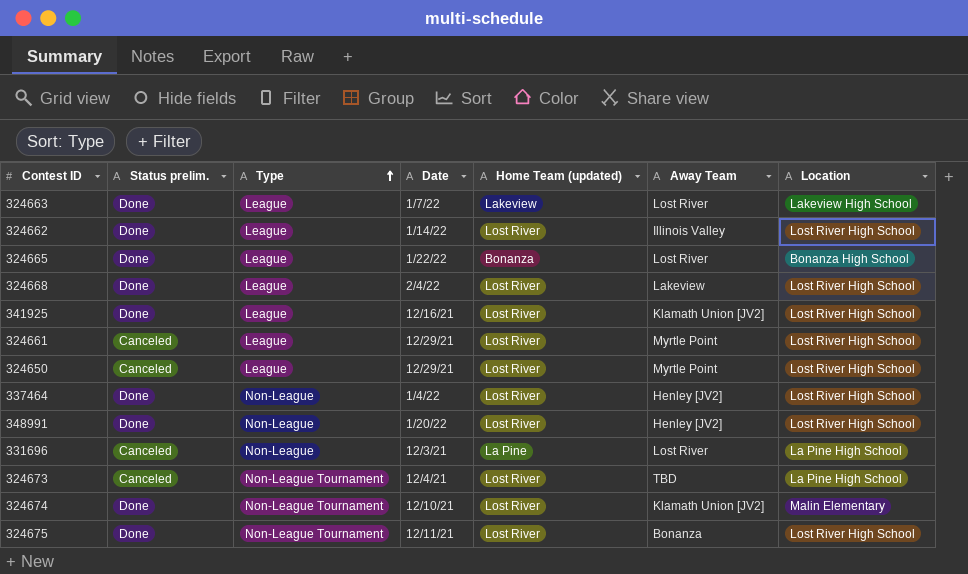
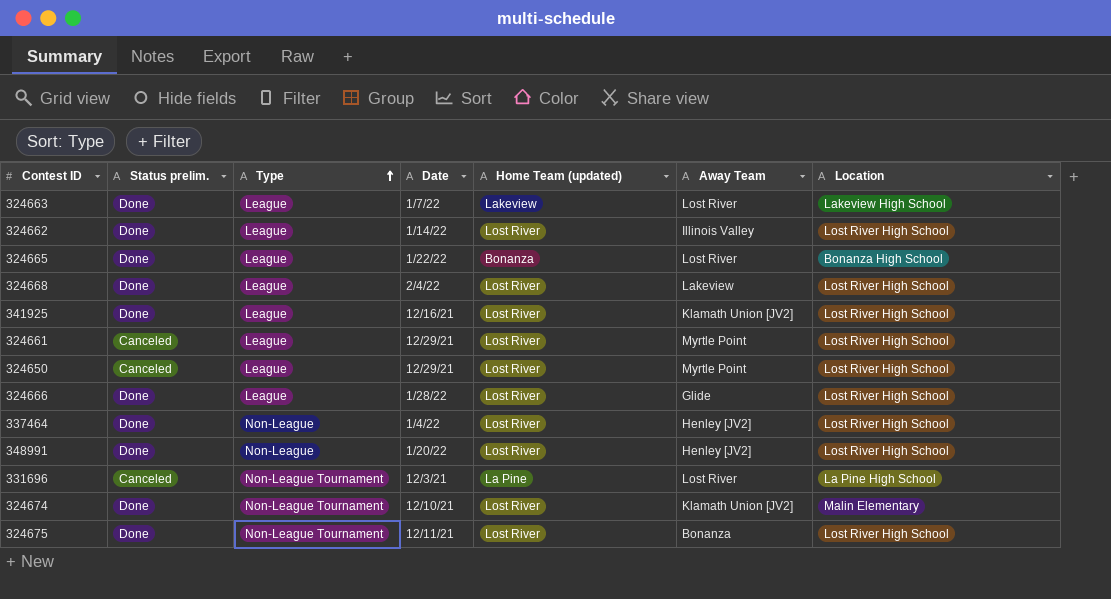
row 324673: Canceled | Non-League Tournament | 12/4/21 | Lost River | TBD | La Pine High School -> none
row 324666: none -> Done | League | 1/28/22 | Lost River | Glide | Lost River High School
331696 | Type: Non-League -> Non-League Tournament

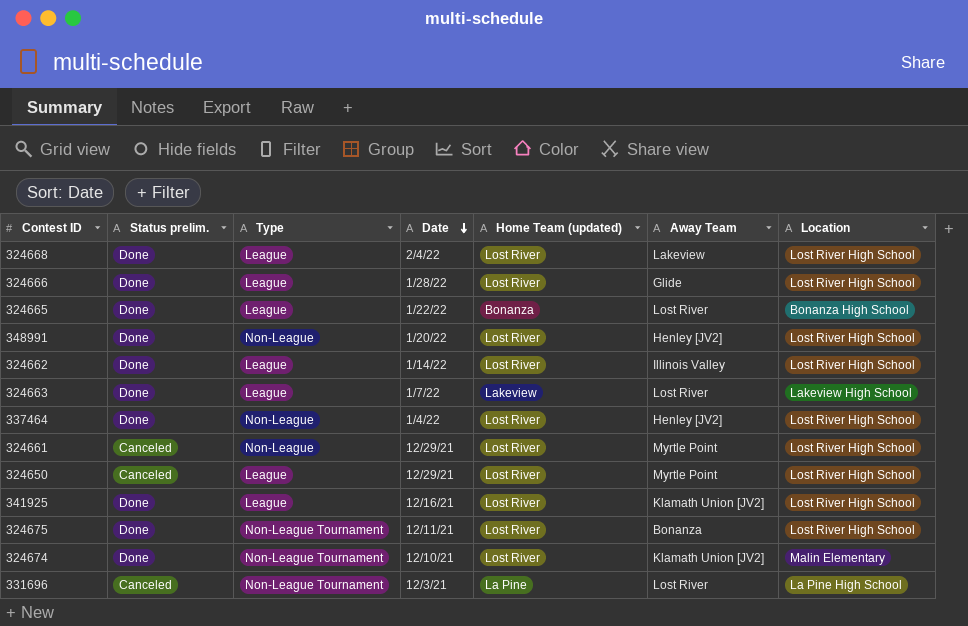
row order: Type ascending -> Date descending
324661 | Type: League -> Non-League

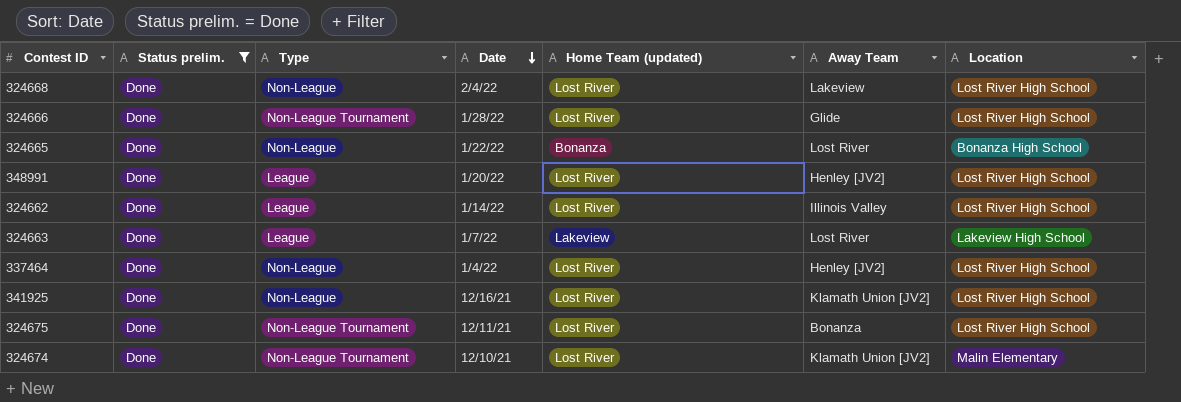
filter: none -> Status prelim. = Done
324668 | Type: League -> Non-League
324666 | Type: League -> Non-League Tournament
324665 | Type: League -> Non-League
348991 | Type: Non-League -> League
341925 | Type: League -> Non-League

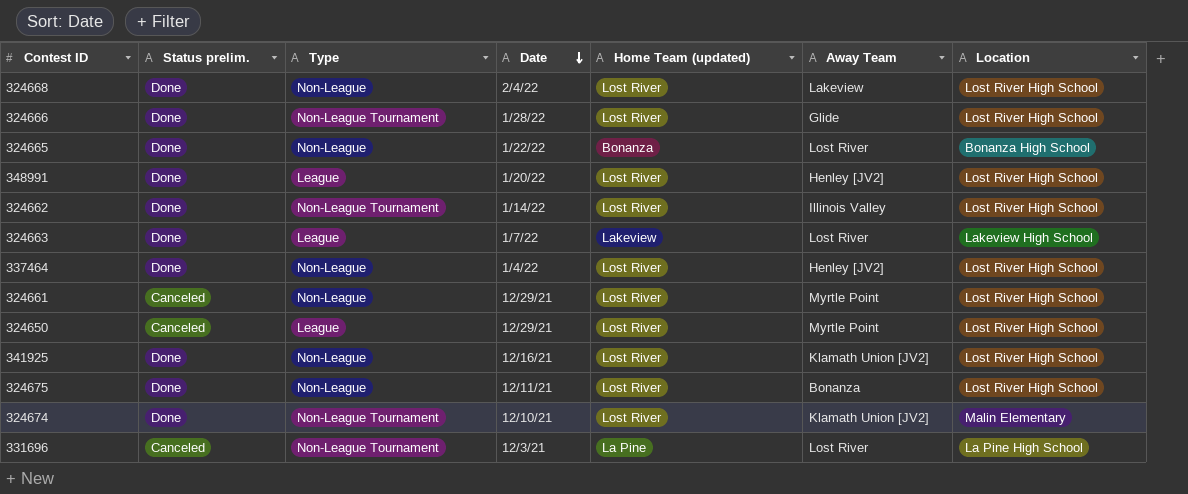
filter: Status prelim. = Done -> none
324662 | Type: League -> Non-League Tournament
324675 | Type: Non-League Tournament -> Non-League

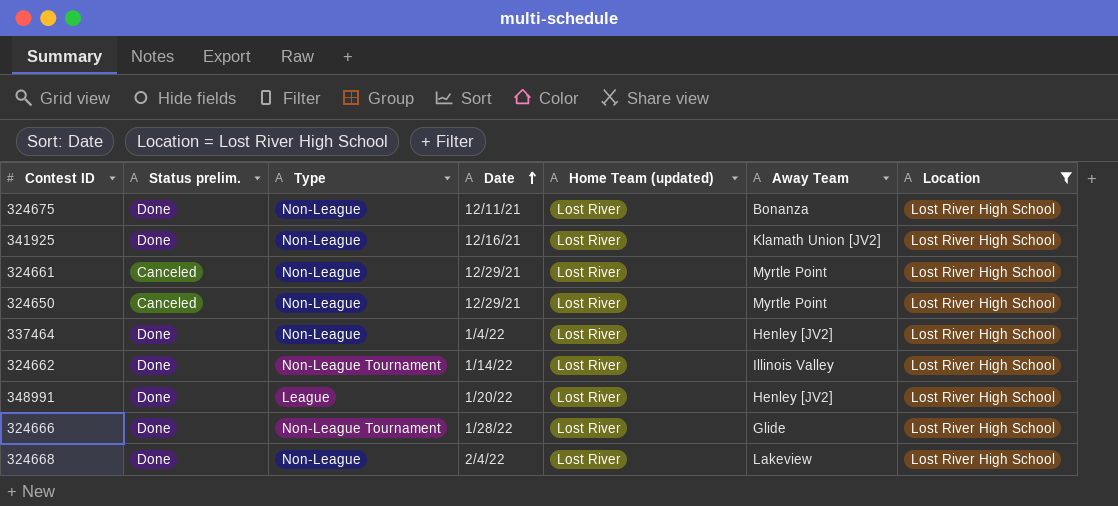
filter: none -> Location = Lost River High School
row order: Date descending -> Date ascending
324650 | Type: League -> Non-League

